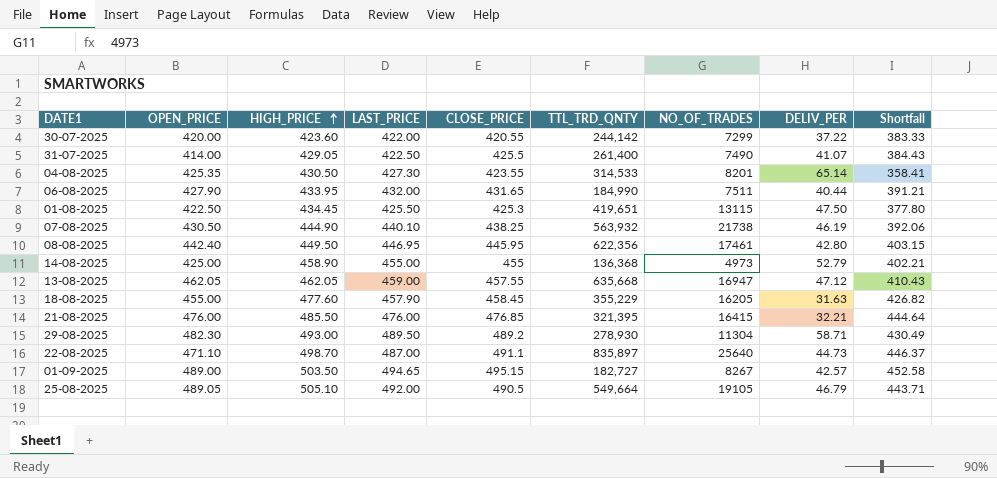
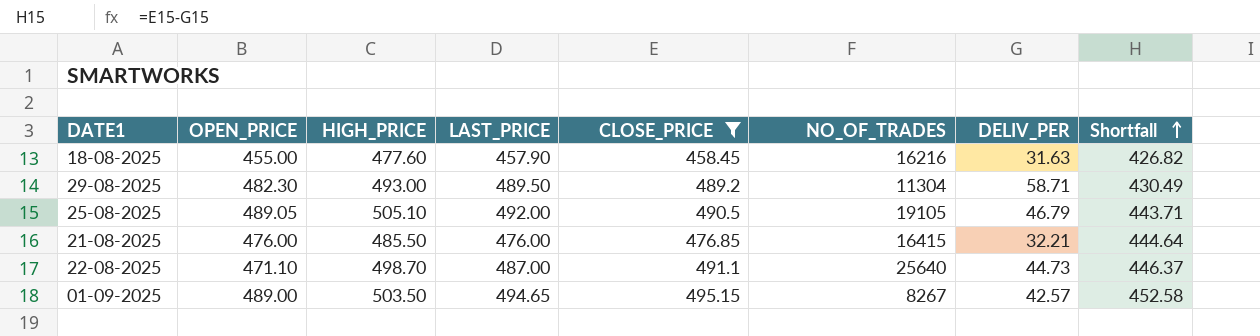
filter: none -> CLOSE_PRICE >= 458.45
row order: HIGH_PRICE ascending -> Shortfall ascending
column TTL_TRD_QNTY | position: 6 -> none
18-08-2025 | NO_OF_TRADES: 16205 -> 16216

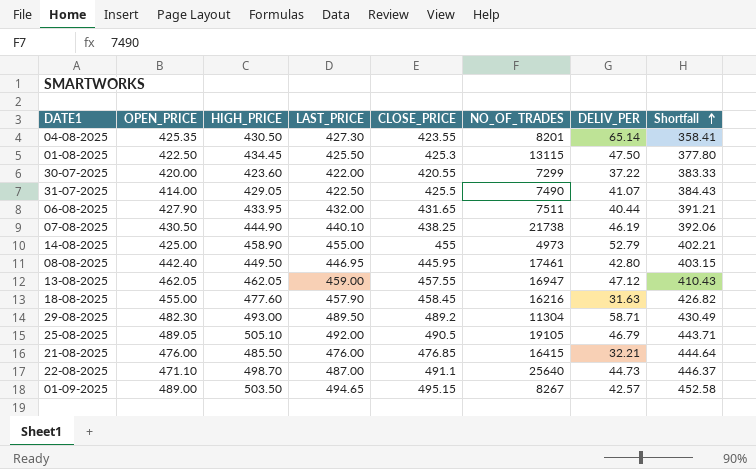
filter: CLOSE_PRICE >= 458.45 -> none

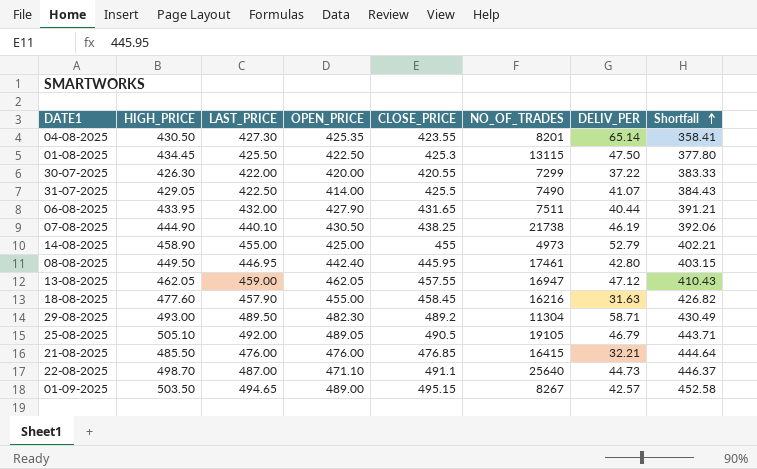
column OPEN_PRICE | position: 2 -> 4
30-07-2025 | HIGH_PRICE: 423.60 -> 426.30

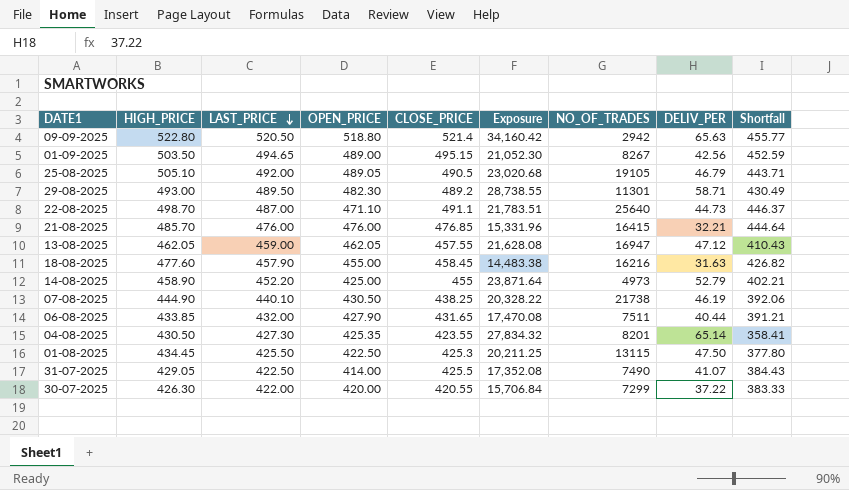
row order: Shortfall ascending -> LAST_PRICE descending
column Exposure | formula: none -> [LAST_PRICE] * [DELIV_PER]
row 08-08-2025: 449.50 | 446.95 | 442.40 | 445.95 | 17461 | 42.80 | 403.15 -> none
row 09-09-2025: none -> 522.80 | 520.50 | 518.80 | 521.4 | 34,160.42 | 2942 | 65.63 | 455.77
01-09-2025 | DELIV_PER: 42.57 -> 42.56
01-09-2025 | Shortfall: 452.58 -> 452.59
29-08-2025 | NO_OF_TRADES: 11304 -> 11301
21-08-2025 | HIGH_PRICE: 485.50 -> 485.70
14-08-2025 | LAST_PRICE: 455.00 -> 452.20
06-08-2025 | HIGH_PRICE: 433.95 -> 433.85

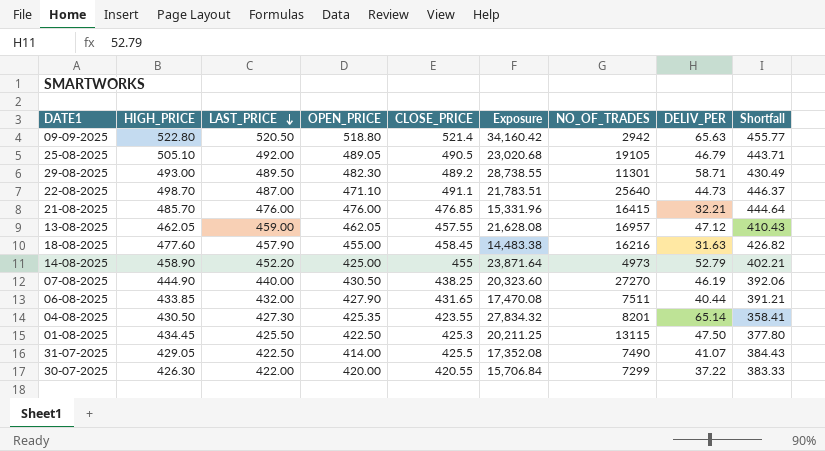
row 01-09-2025: 503.50 | 494.65 | 489.00 | 495.15 | 21,052.30 | 8267 | 42.56 | 452.59 -> none
13-08-2025 | NO_OF_TRADES: 16947 -> 16957
07-08-2025 | LAST_PRICE: 440.10 -> 440.00
07-08-2025 | Exposure: 20,328.22 -> 20,323.60
07-08-2025 | NO_OF_TRADES: 21738 -> 27270

